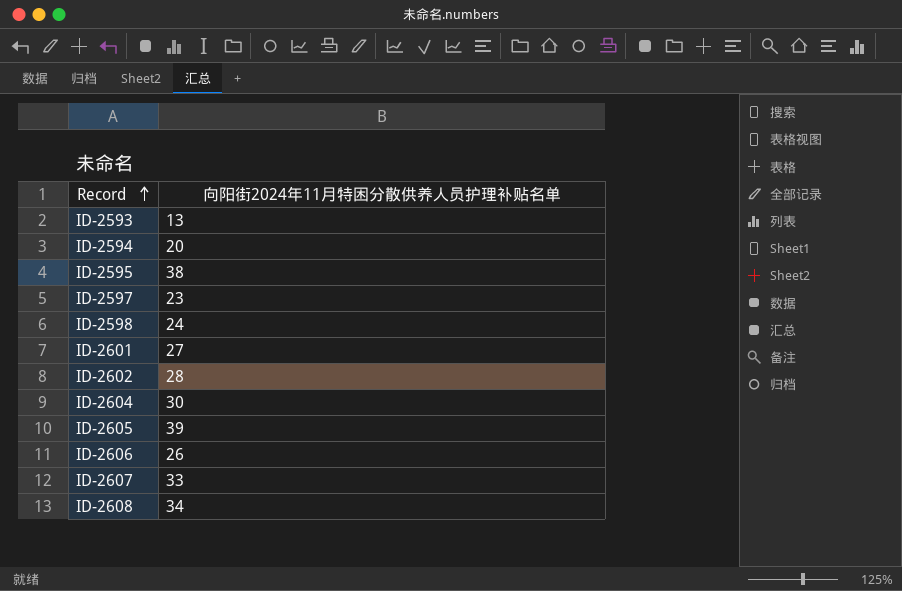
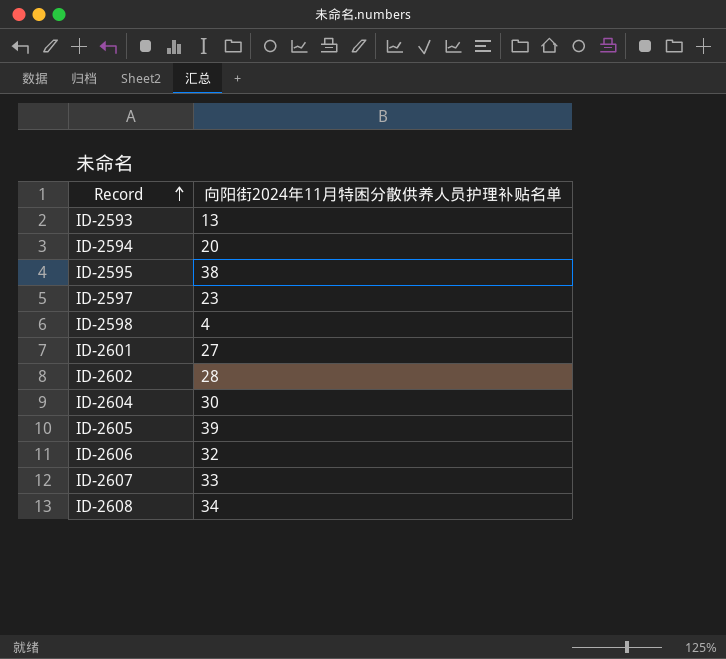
ID-2598 | 向阳街2024年11月特困分散供养人员护理补贴名单: 24 -> 4
ID-2606 | 向阳街2024年11月特困分散供养人员护理补贴名单: 26 -> 32

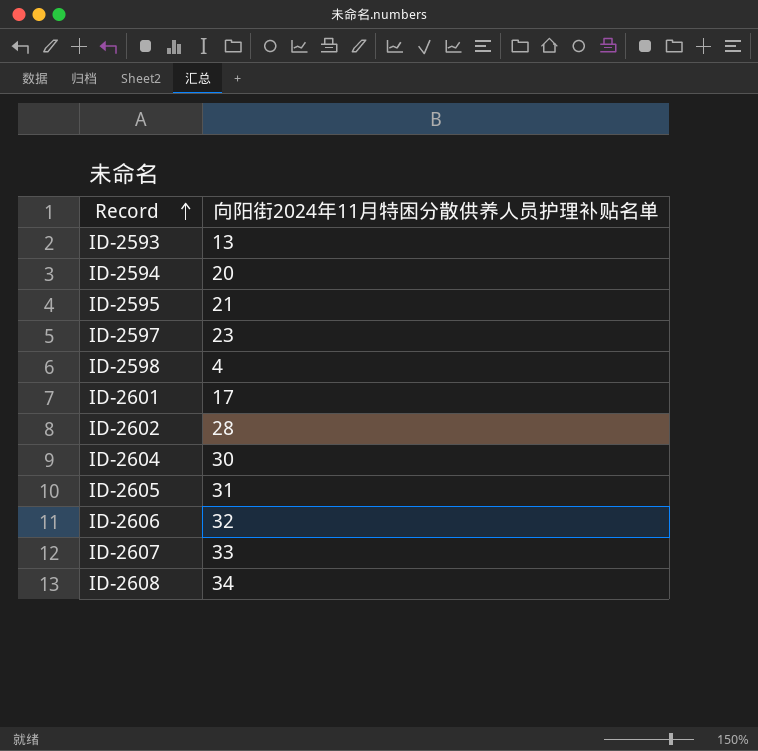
ID-2595 | 向阳街2024年11月特困分散供养人员护理补贴名单: 38 -> 21
ID-2601 | 向阳街2024年11月特困分散供养人员护理补贴名单: 27 -> 17
ID-2605 | 向阳街2024年11月特困分散供养人员护理补贴名单: 39 -> 31

